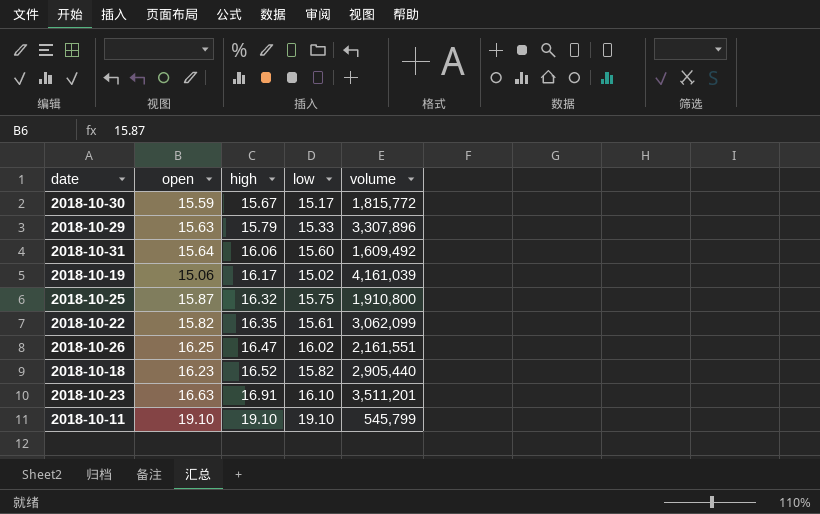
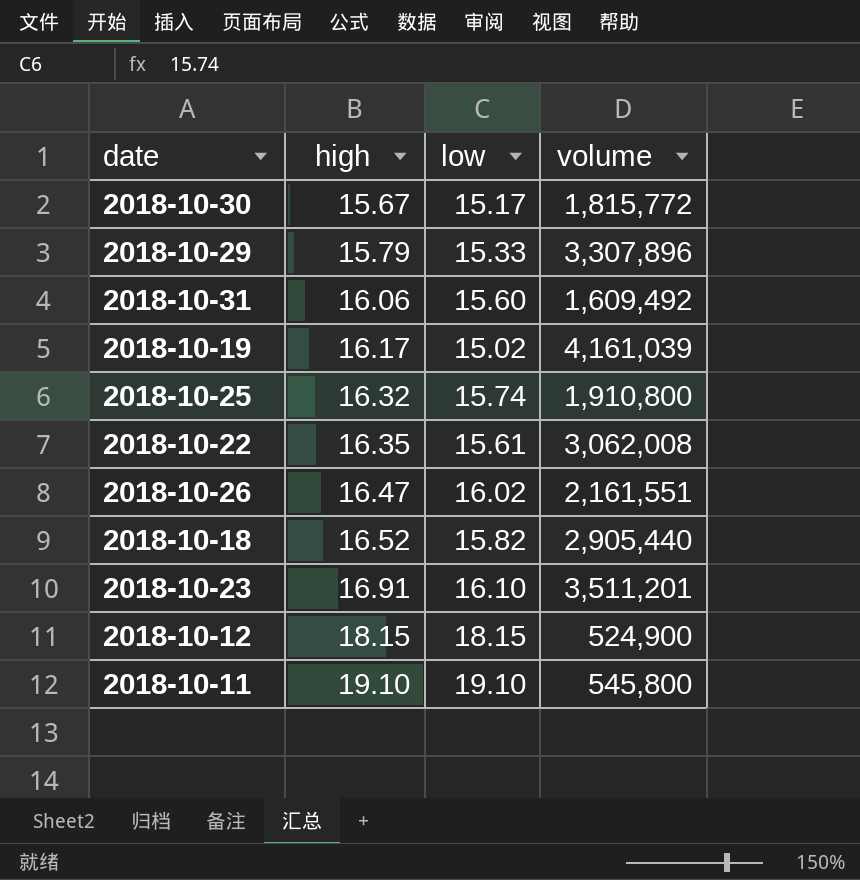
column open | position: 2 -> none
2018-10-25 | low: 15.75 -> 15.74
2018-10-22 | volume: 3,062,099 -> 3,062,008
row 2018-10-12: none -> 18.15 | 18.15 | 524,900
2018-10-11 | volume: 545,799 -> 545,800

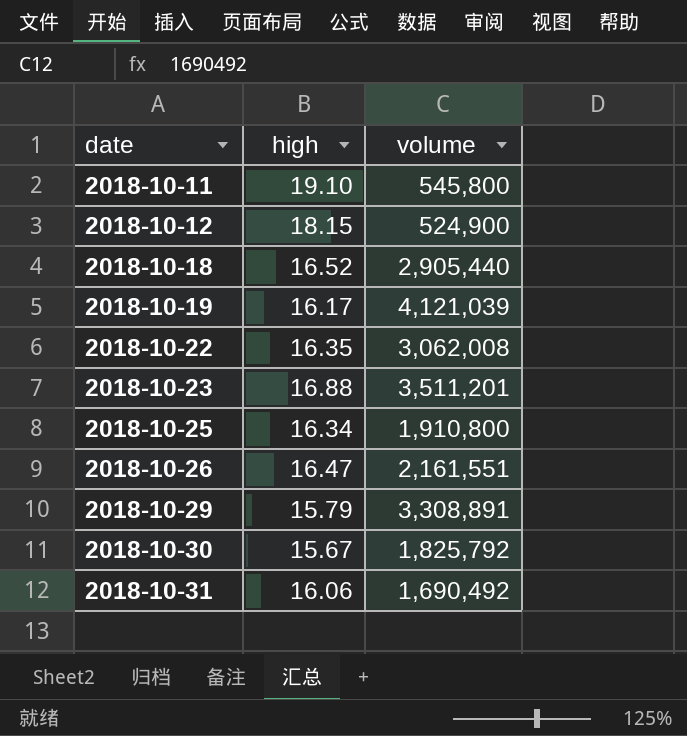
row order: high ascending -> date ascending
column low | position: 3 -> none
2018-10-19 | volume: 4,161,039 -> 4,121,039
2018-10-23 | high: 16.91 -> 16.88
2018-10-25 | high: 16.32 -> 16.34
2018-10-29 | volume: 3,307,896 -> 3,308,891
2018-10-30 | volume: 1,815,772 -> 1,825,792
2018-10-31 | volume: 1,609,492 -> 1,690,492

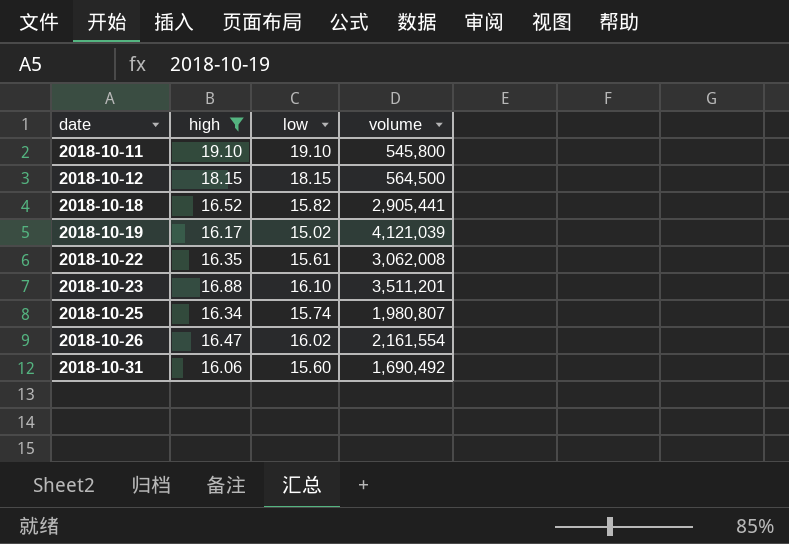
filter: none -> high >= 16.06
column low | position: none -> 3
2018-10-12 | volume: 524,900 -> 564,500
2018-10-18 | volume: 2,905,440 -> 2,905,441
2018-10-25 | volume: 1,910,800 -> 1,980,807
2018-10-26 | volume: 2,161,551 -> 2,161,554

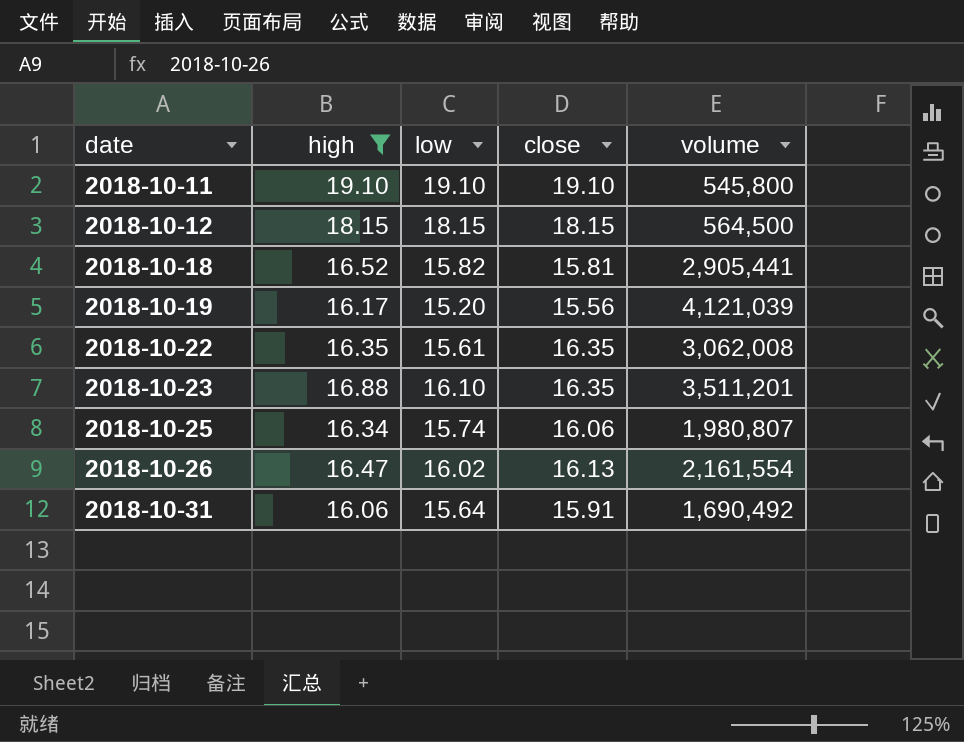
column close | position: none -> 4
2018-10-19 | low: 15.02 -> 15.20
2018-10-31 | low: 15.60 -> 15.64

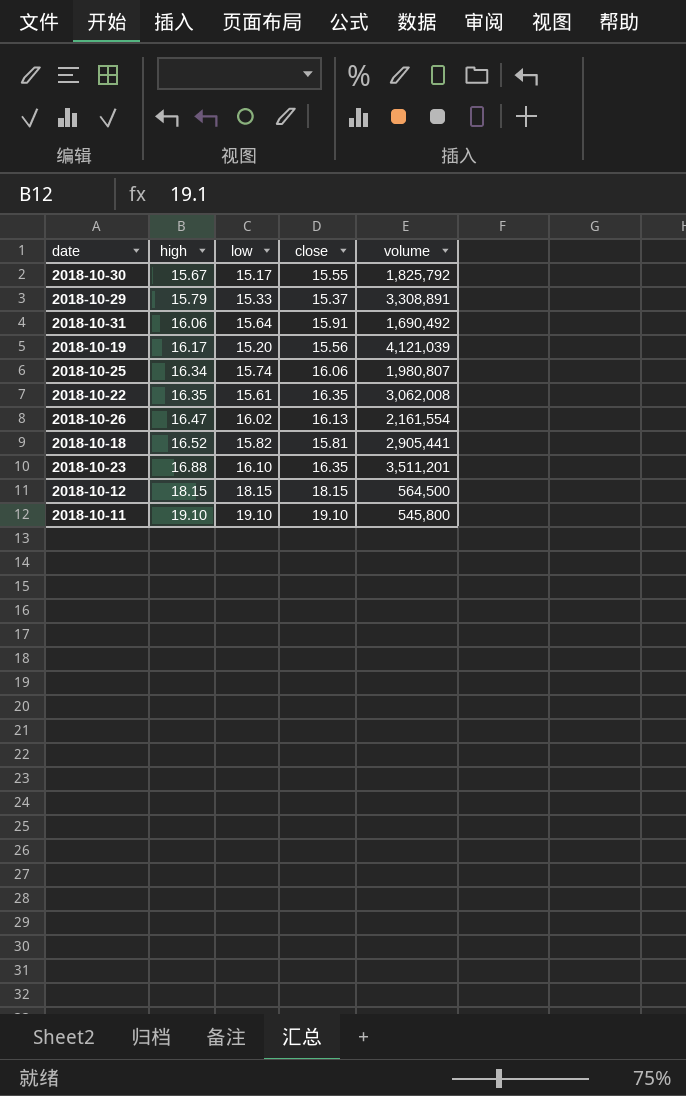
filter: high >= 16.06 -> none
row order: date ascending -> high ascending

